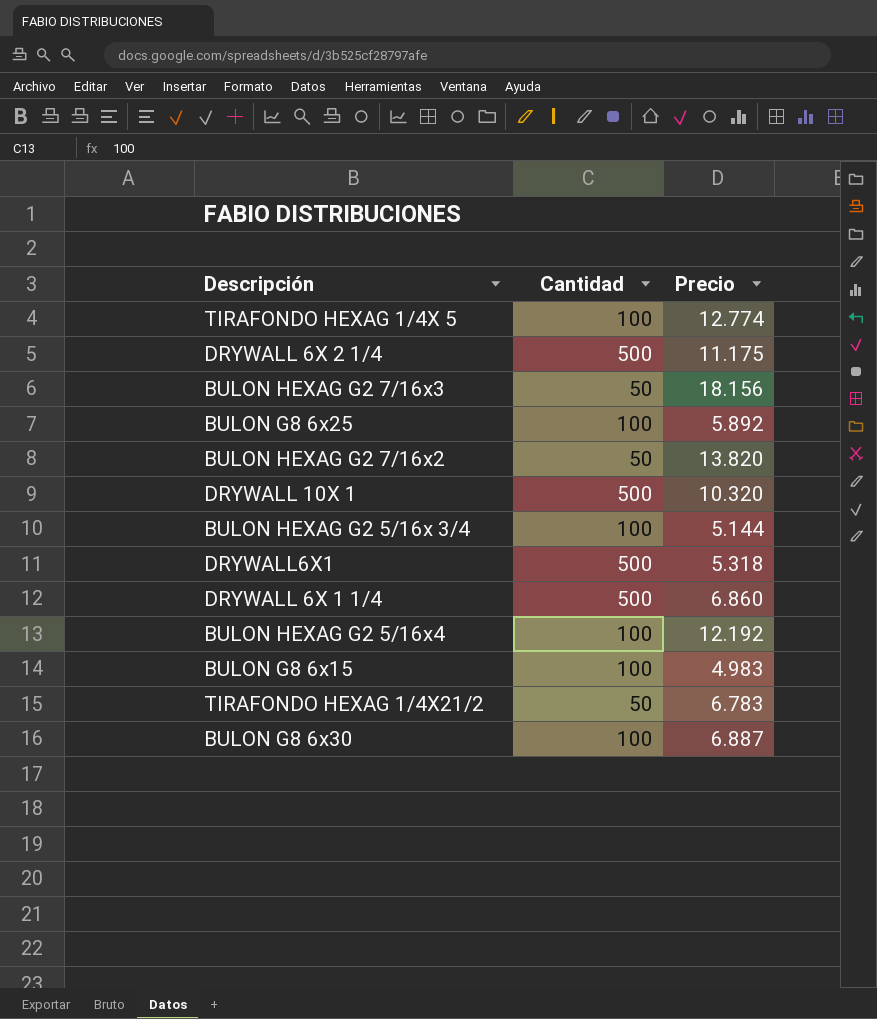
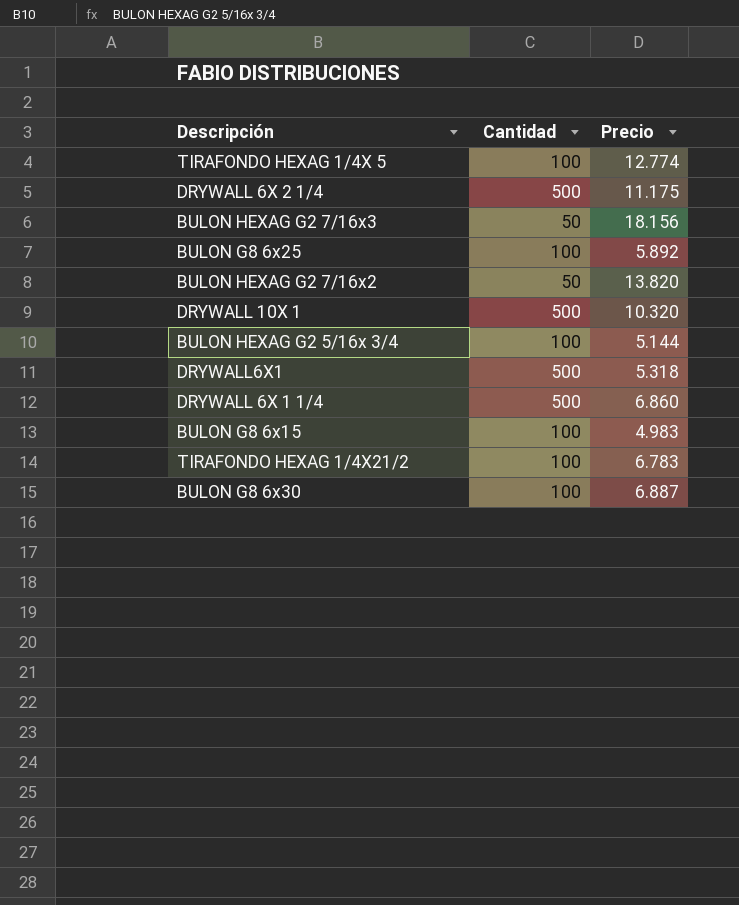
row BULON HEXAG G2 5/16x4: 100 | 12.192 -> none
TIRAFONDO HEXAG 1/4X21/2 | Cantidad: 50 -> 100

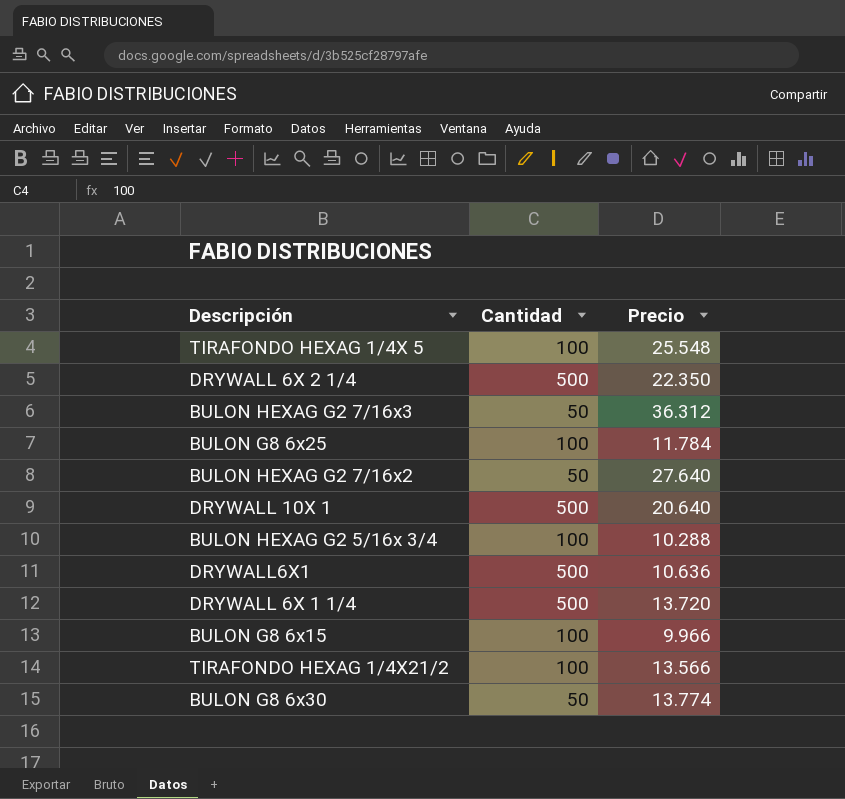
TIRAFONDO HEXAG 1/4X 5 | Precio: 12.774 -> 25.548
DRYWALL 6X 2 1/4 | Precio: 11.175 -> 22.350
BULON HEXAG G2 7/16x3 | Precio: 18.156 -> 36.312
BULON G8 6x25 | Precio: 5.892 -> 11.784
BULON HEXAG G2 7/16x2 | Precio: 13.820 -> 27.640
DRYWALL 10X 1 | Precio: 10.320 -> 20.640
BULON HEXAG G2 5/16x 3/4 | Precio: 5.144 -> 10.288
DRYWALL6X1 | Precio: 5.318 -> 10.636
DRYWALL 6X 1 1/4 | Precio: 6.860 -> 13.720
BULON G8 6x15 | Precio: 4.983 -> 9.966
TIRAFONDO HEXAG 1/4X21/2 | Precio: 6.783 -> 13.566
BULON G8 6x30 | Cantidad: 100 -> 50
BULON G8 6x30 | Precio: 6.887 -> 13.774

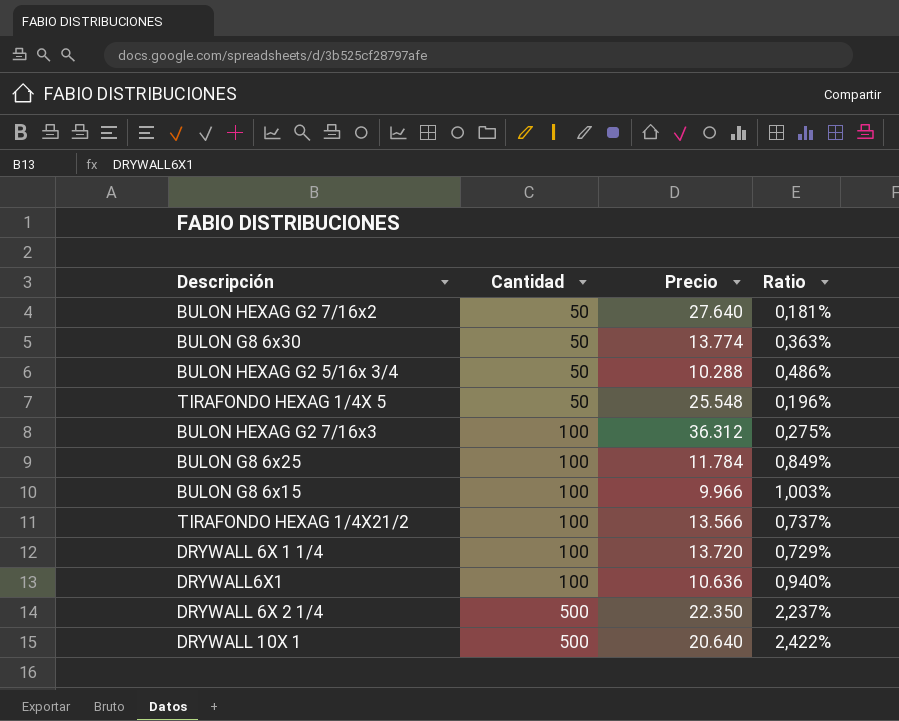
row order: none -> Cantidad ascending
column Ratio | formula: none -> [Cantidad] / [Precio]
BULON HEXAG G2 5/16x 3/4 | Cantidad: 100 -> 50
TIRAFONDO HEXAG 1/4X 5 | Cantidad: 100 -> 50
BULON HEXAG G2 7/16x3 | Cantidad: 50 -> 100
DRYWALL 6X 1 1/4 | Cantidad: 500 -> 100
DRYWALL6X1 | Cantidad: 500 -> 100

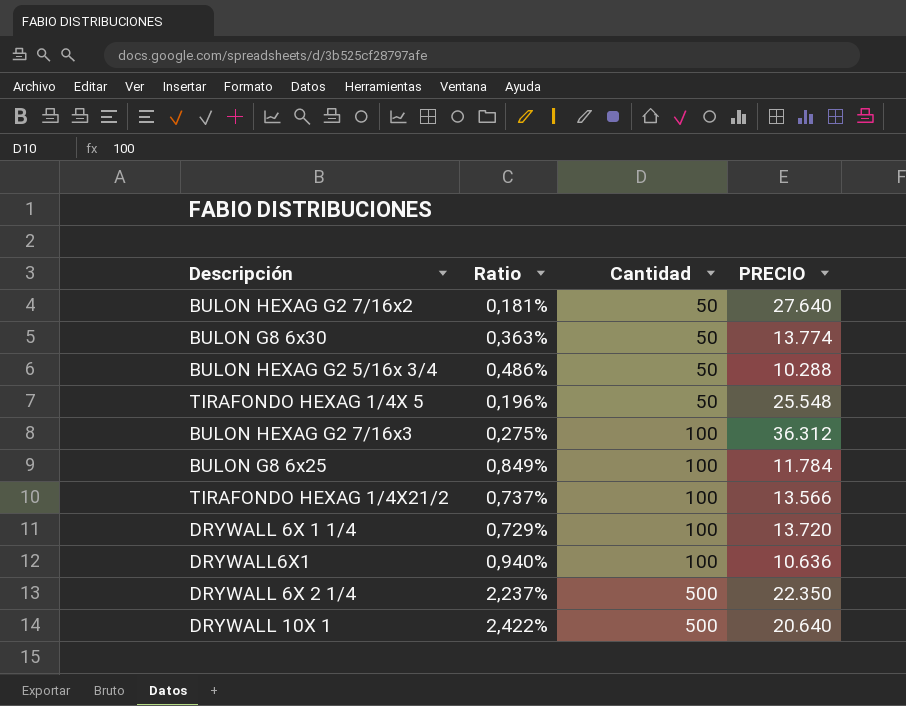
column Ratio | position: 4 -> 2
column name: Precio -> PRECIO
row BULON G8 6x15: 100 | 9.966 | 1,003% -> none

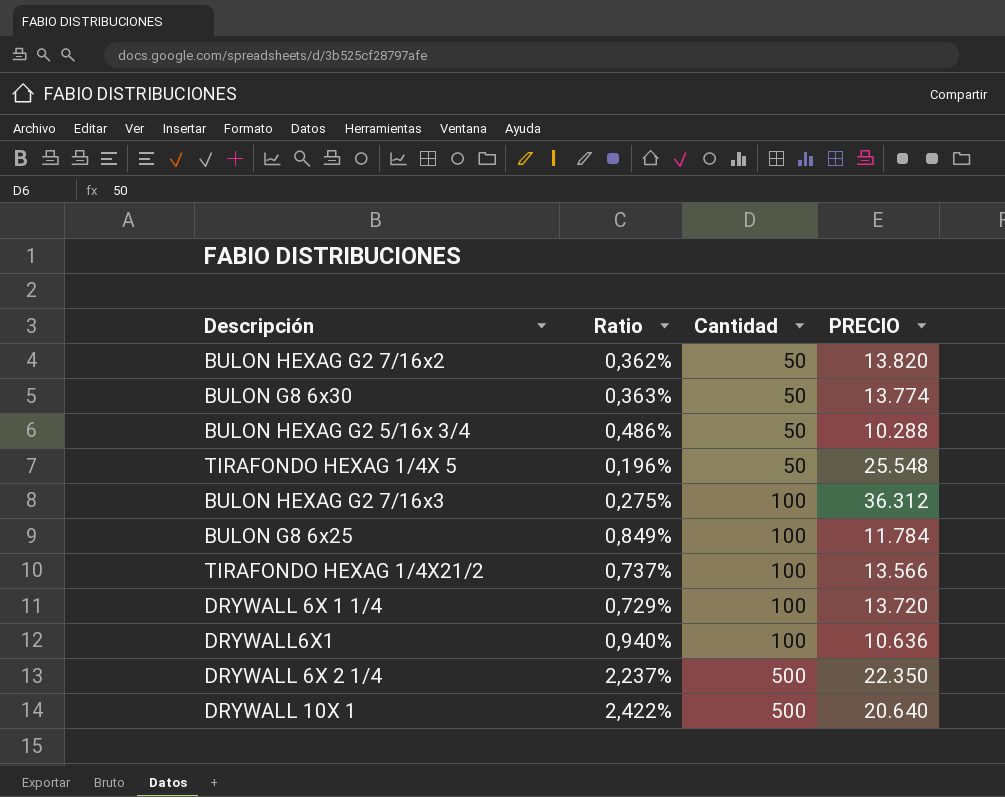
BULON HEXAG G2 7/16x2 | Ratio: 0,181% -> 0,362%
BULON HEXAG G2 7/16x2 | PRECIO: 27.640 -> 13.820

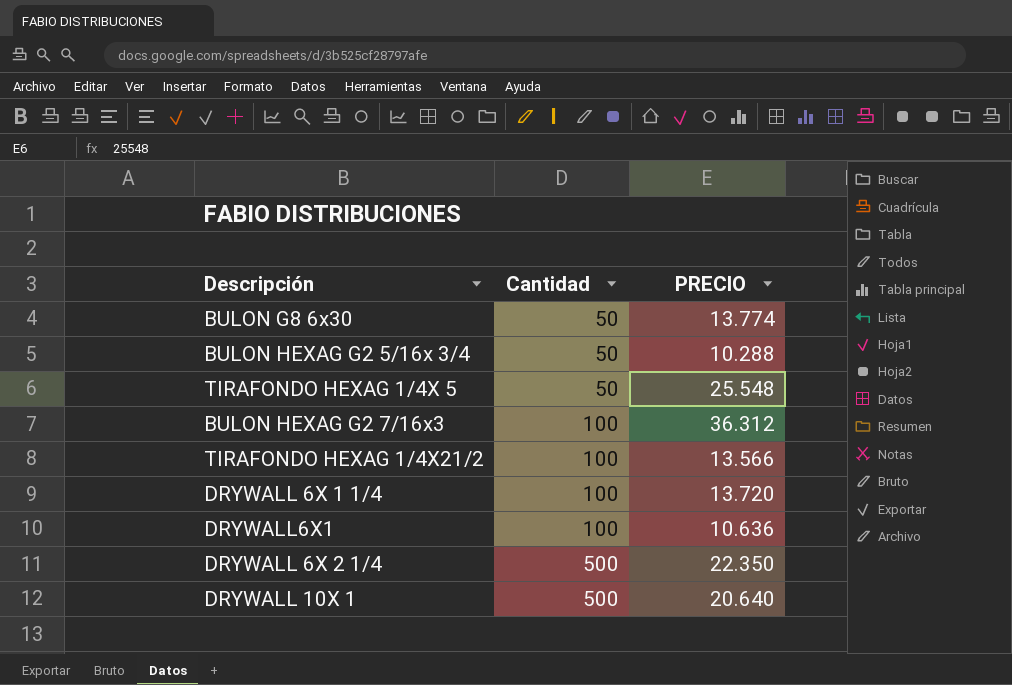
column Ratio | formula: [Cantidad] / [PRECIO] -> none
row BULON HEXAG G2 7/16x2: 0,362% | 50 | 13.820 -> none
row BULON G8 6x25: 0,849% | 100 | 11.784 -> none

